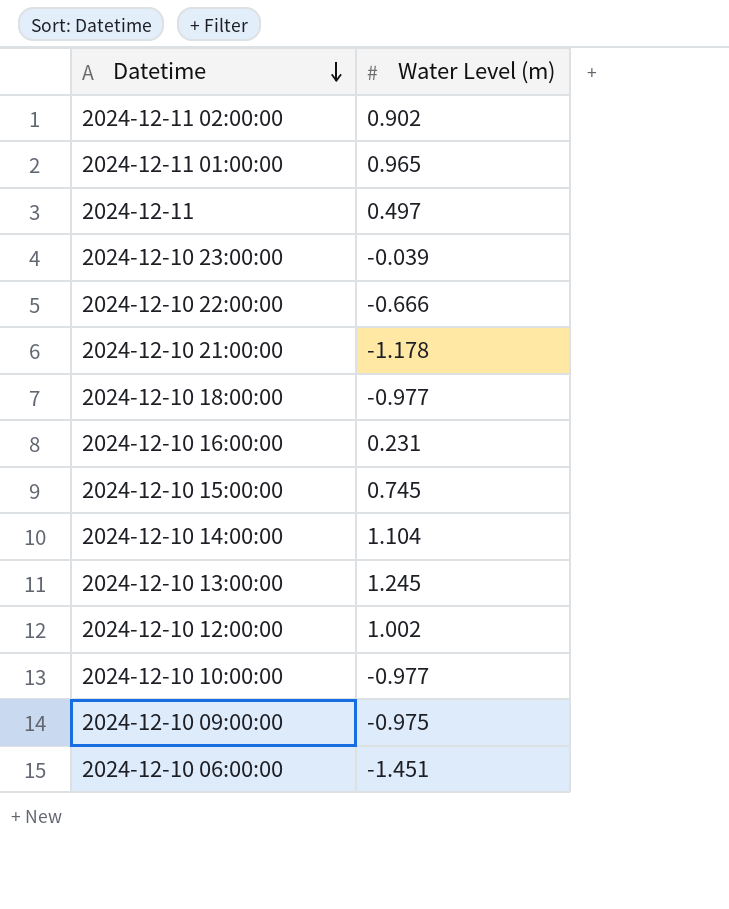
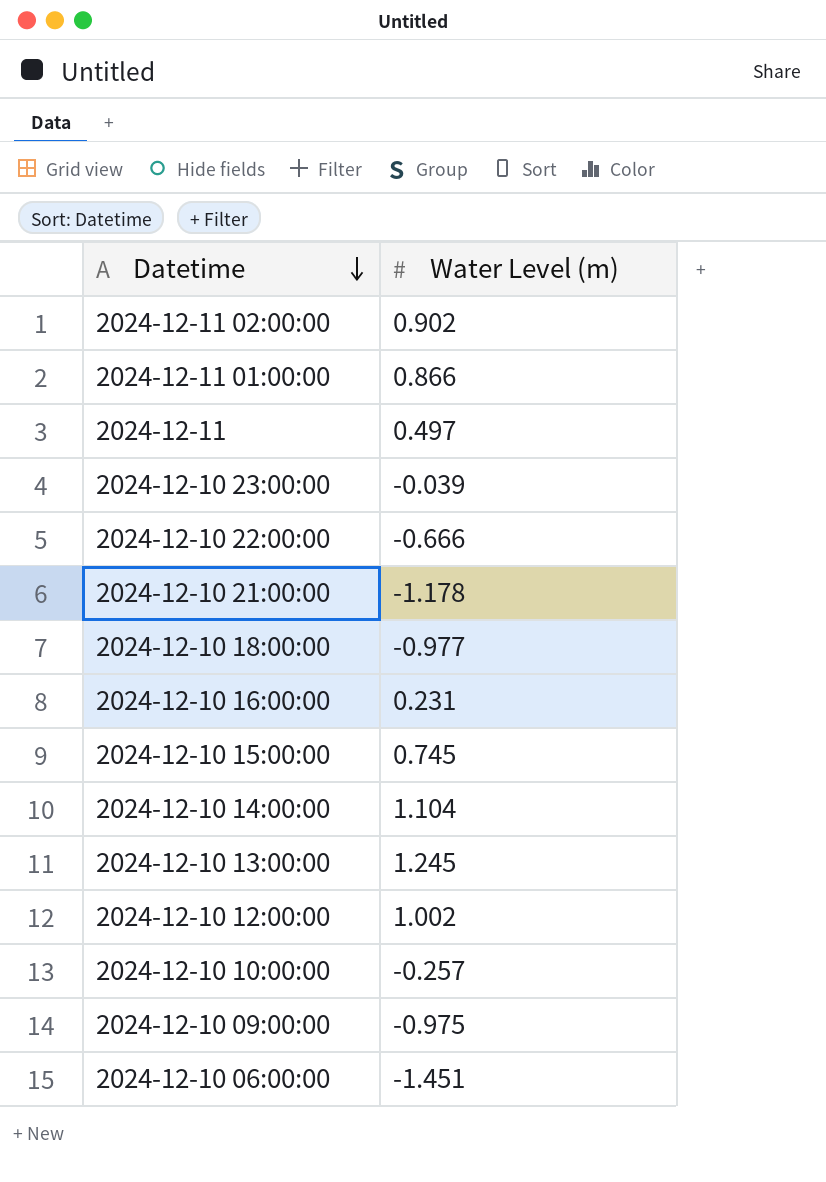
2024-12-11 01:00:00 | Water Level (m): 0.965 -> 0.866
2024-12-10 10:00:00 | Water Level (m): -0.977 -> -0.257

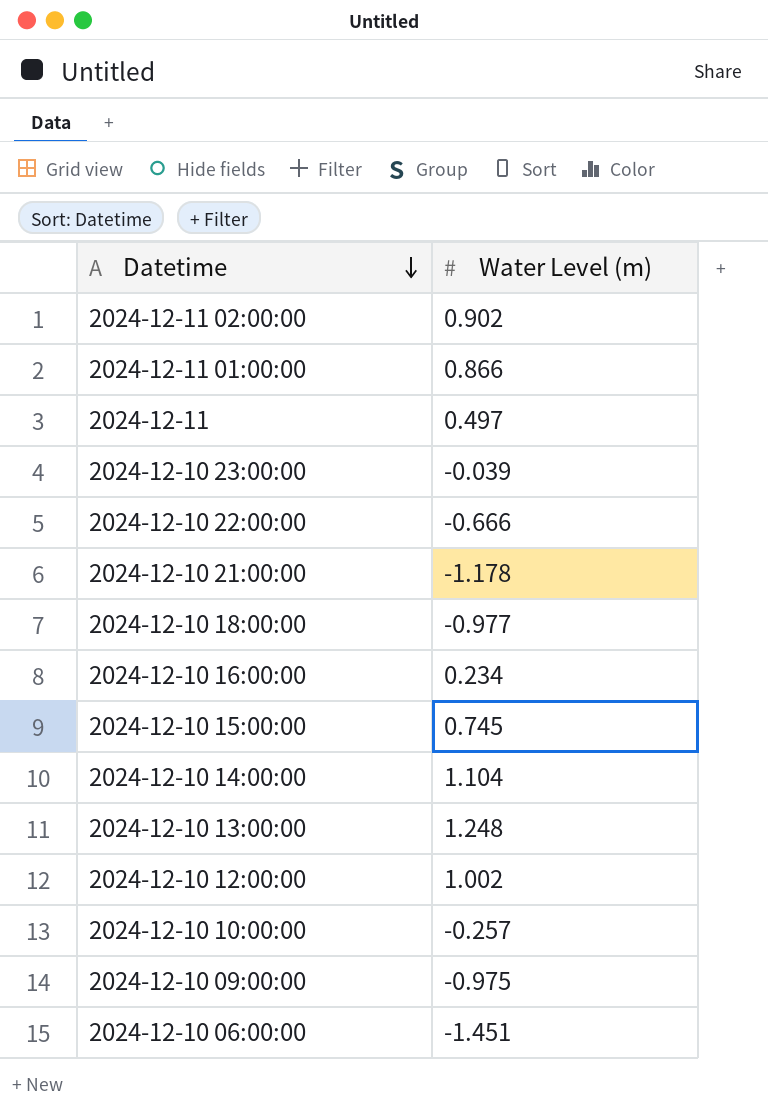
2024-12-10 16:00:00 | Water Level (m): 0.231 -> 0.234
2024-12-10 13:00:00 | Water Level (m): 1.245 -> 1.248

